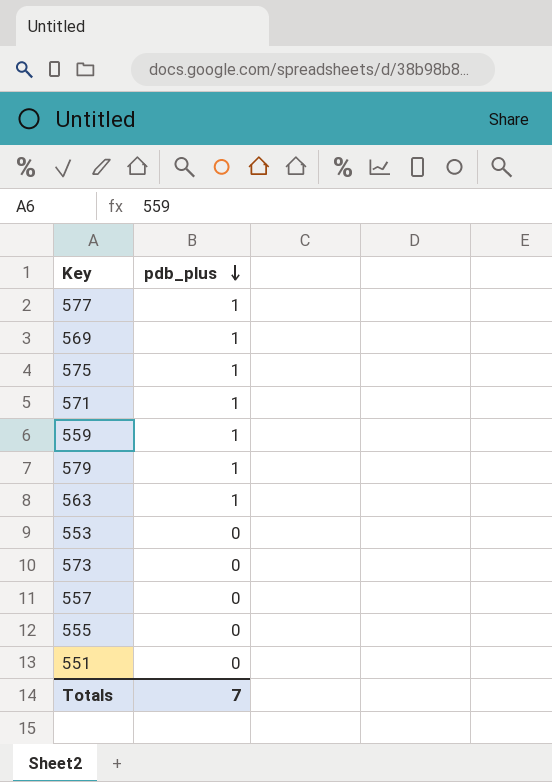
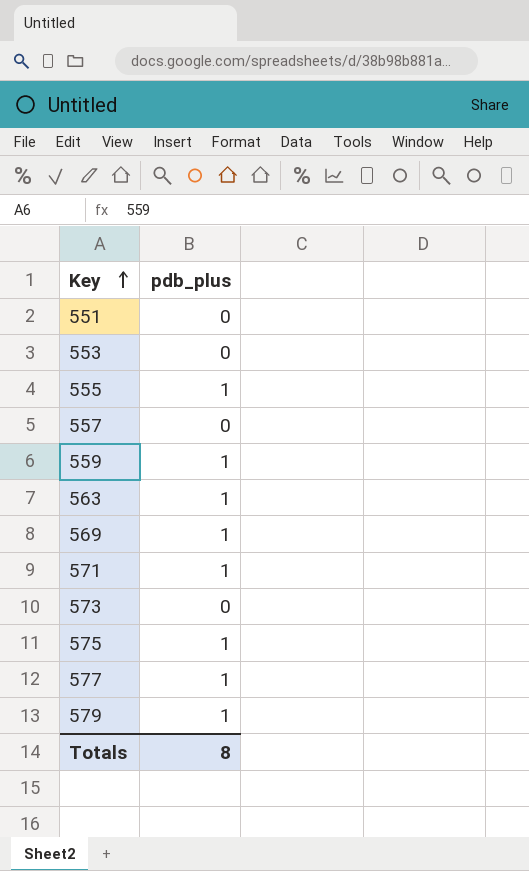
row order: pdb_plus descending -> Key ascending
555 | pdb_plus: 0 -> 1
Totals | pdb_plus: 7 -> 8

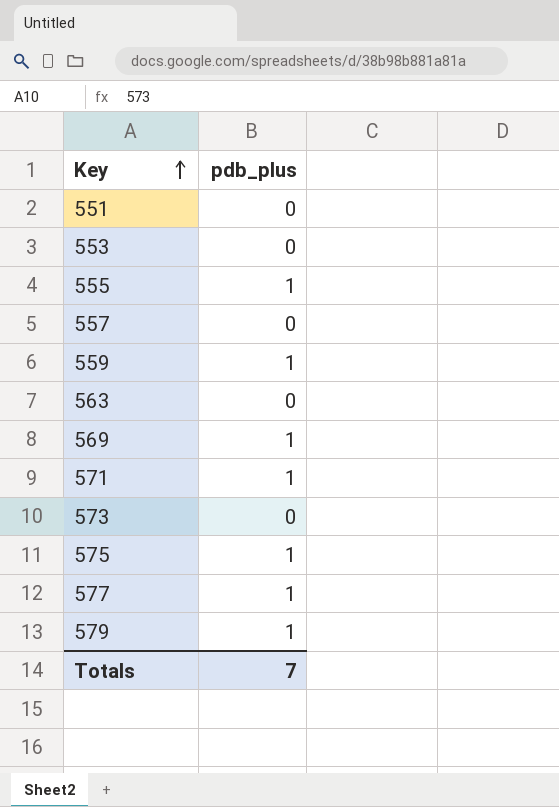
563 | pdb_plus: 1 -> 0
Totals | pdb_plus: 8 -> 7

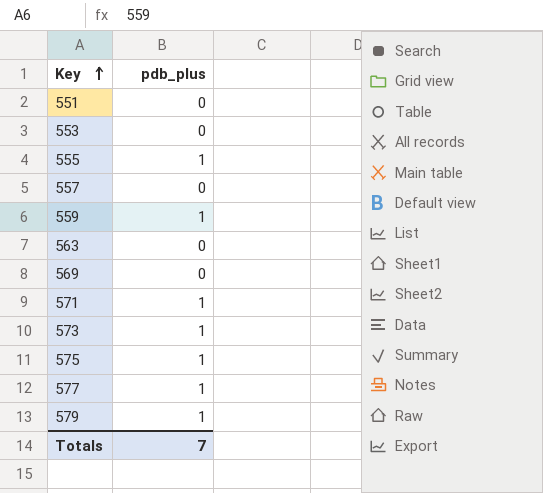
569 | pdb_plus: 1 -> 0
573 | pdb_plus: 0 -> 1

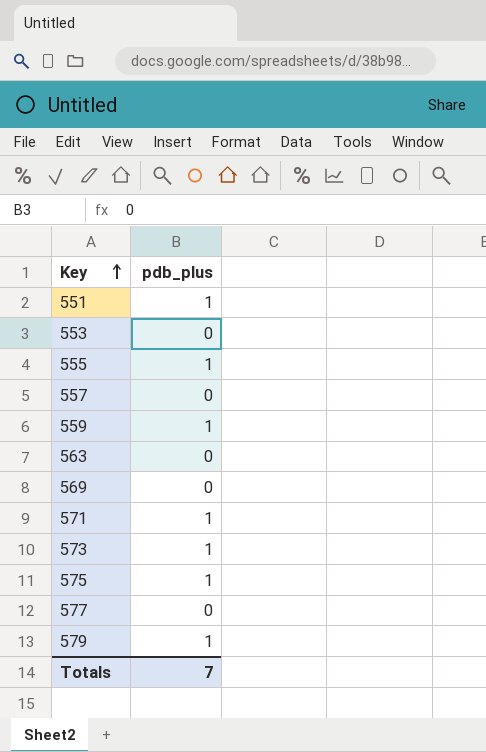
551 | pdb_plus: 0 -> 1
577 | pdb_plus: 1 -> 0

